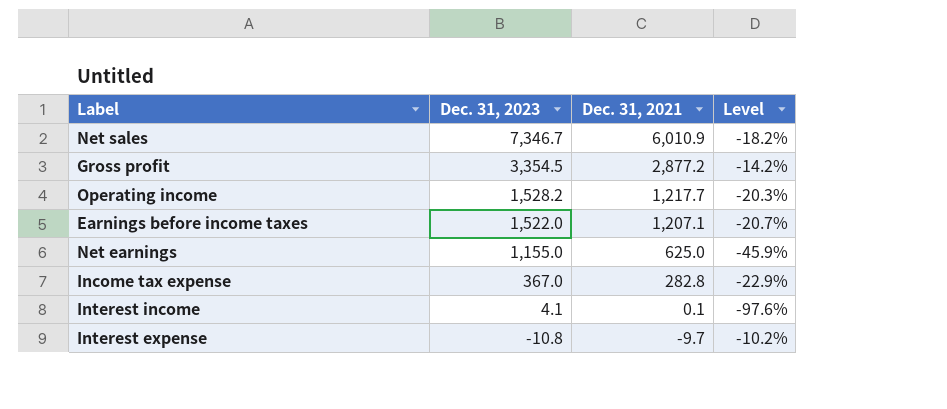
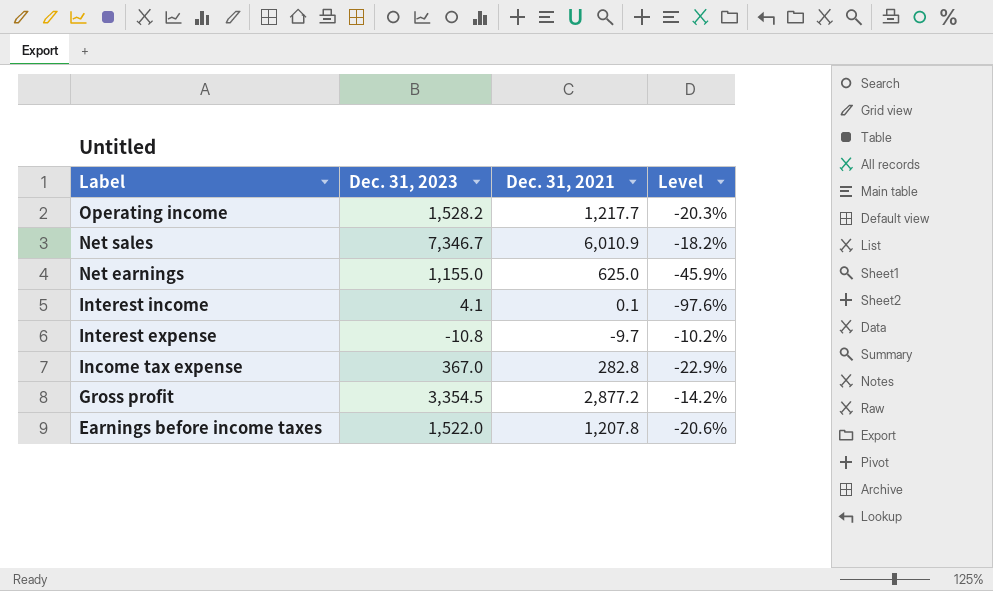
row order: Dec. 31, 2023 descending -> Label descending
Earnings before income taxes | Dec. 31, 2021: 1,207.1 -> 1,207.8
Earnings before income taxes | Level: -20.7% -> -20.6%

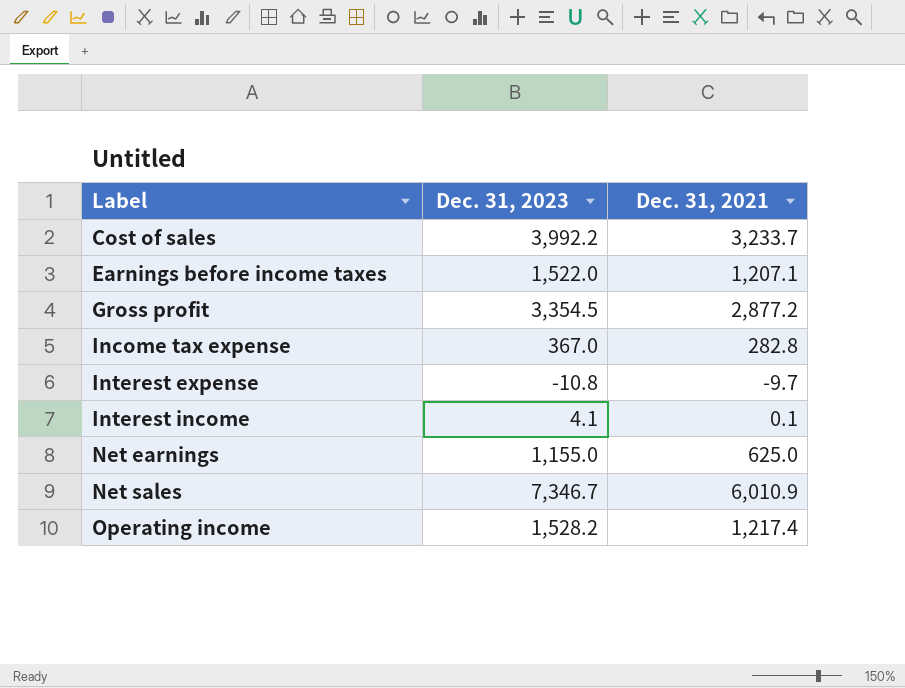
row order: Label descending -> Label ascending
column Level | formula: ([Dec. 31, 2021] - [Dec. 31, 2023]) / [Dec. 31, 2023] -> none
row Cost of sales: none -> 3,992.2 | 3,233.7
Earnings before income taxes | Dec. 31, 2021: 1,207.8 -> 1,207.1
Operating income | Dec. 31, 2021: 1,217.7 -> 1,217.4

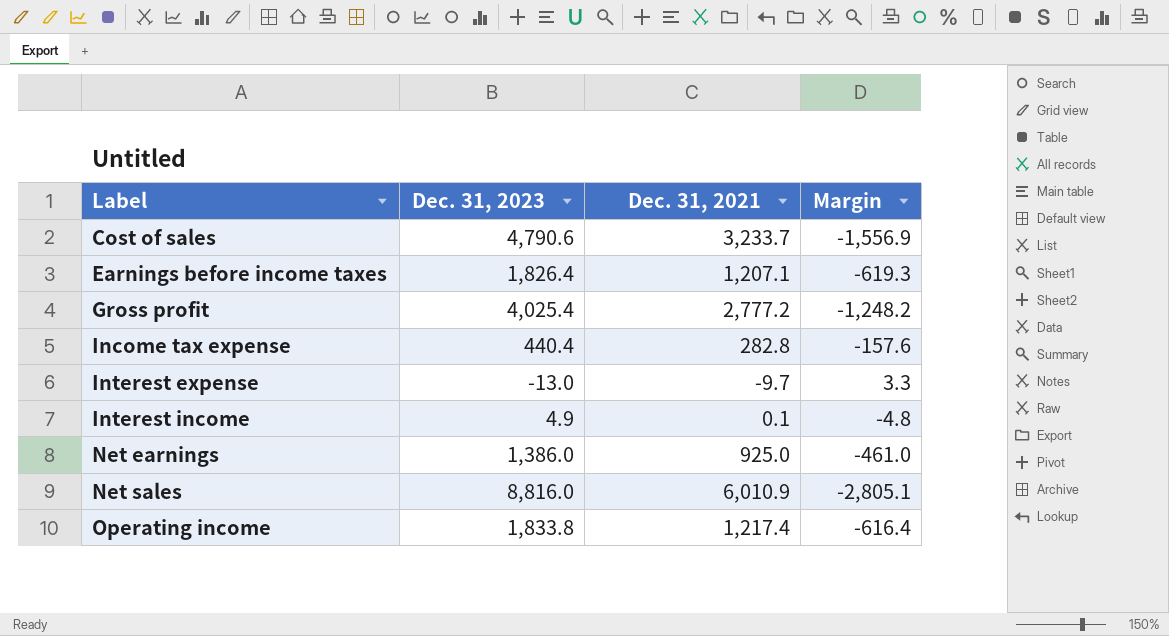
column Margin | formula: none -> [Dec. 31, 2021] - [Dec. 31, 2023]
Cost of sales | Dec. 31, 2023: 3,992.2 -> 4,790.6
Earnings before income taxes | Dec. 31, 2023: 1,522.0 -> 1,826.4
Gross profit | Dec. 31, 2023: 3,354.5 -> 4,025.4
Gross profit | Dec. 31, 2021: 2,877.2 -> 2,777.2
Income tax expense | Dec. 31, 2023: 367.0 -> 440.4
Interest expense | Dec. 31, 2023: -10.8 -> -13.0
Interest income | Dec. 31, 2023: 4.1 -> 4.9
Net earnings | Dec. 31, 2023: 1,155.0 -> 1,386.0
Net earnings | Dec. 31, 2021: 625.0 -> 925.0
Net sales | Dec. 31, 2023: 7,346.7 -> 8,816.0
Operating income | Dec. 31, 2023: 1,528.2 -> 1,833.8

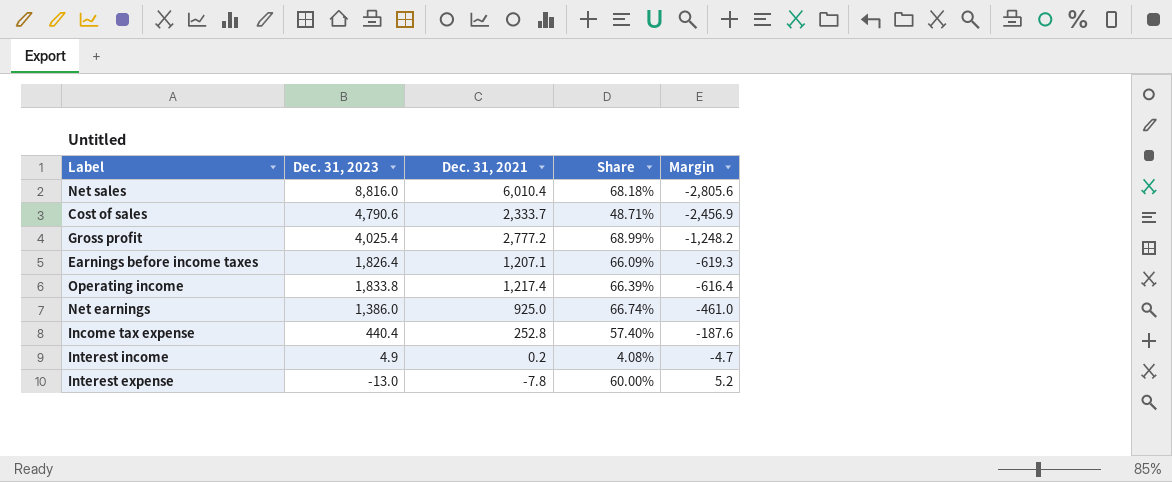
row order: Label ascending -> Margin ascending
column Share | formula: none -> [Dec. 31, 2021] / [Dec. 31, 2023]
Net sales | Dec. 31, 2021: 6,010.9 -> 6,010.4
Net sales | Margin: -2,805.1 -> -2,805.6
Cost of sales | Dec. 31, 2021: 3,233.7 -> 2,333.7
Cost of sales | Margin: -1,556.9 -> -2,456.9
Income tax expense | Dec. 31, 2021: 282.8 -> 252.8
Income tax expense | Margin: -157.6 -> -187.6
Interest income | Dec. 31, 2021: 0.1 -> 0.2
Interest income | Margin: -4.8 -> -4.7
Interest expense | Dec. 31, 2021: -9.7 -> -7.8
Interest expense | Margin: 3.3 -> 5.2

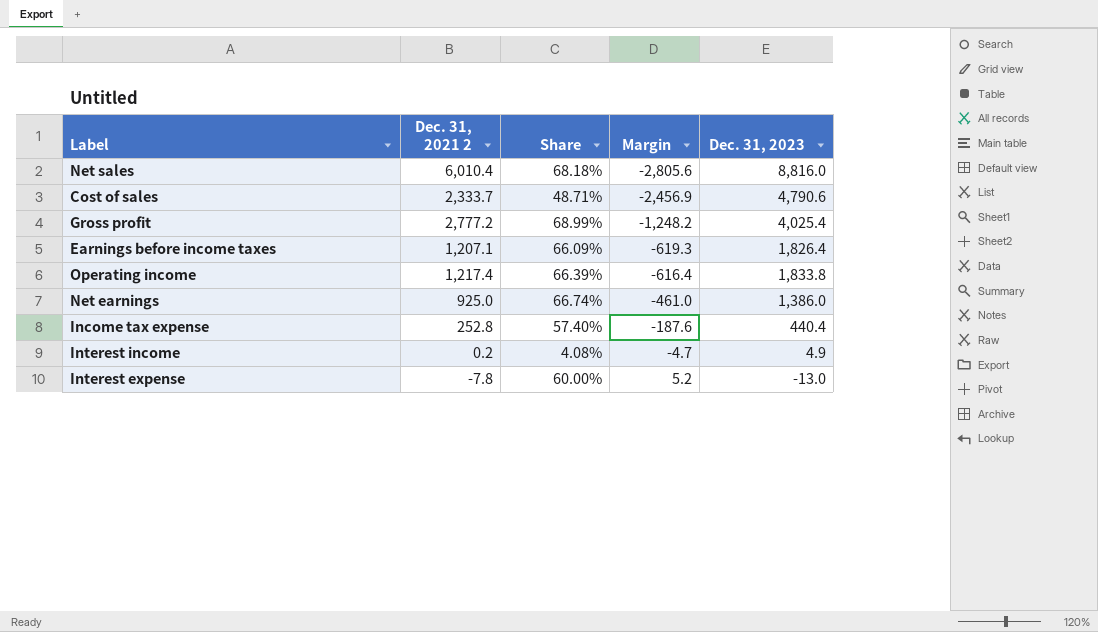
column name: Dec. 31, 2021 -> Dec. 31, 2021 2
column Dec. 31, 2023 | position: 2 -> 5

